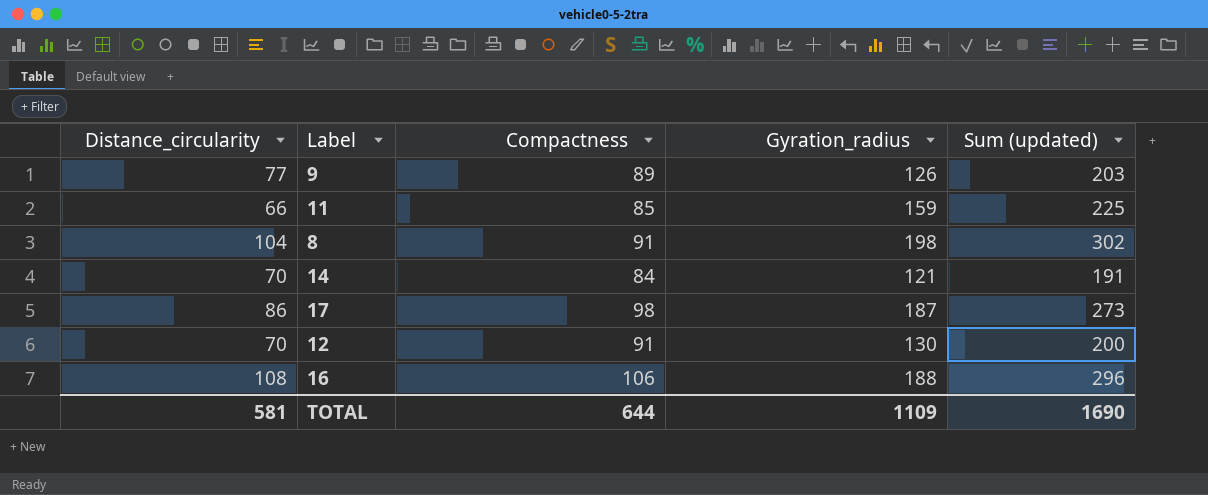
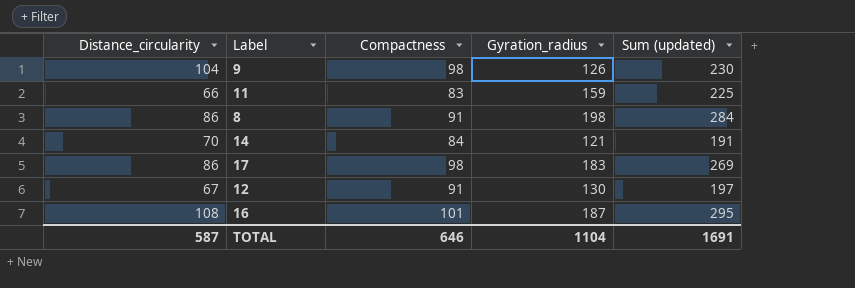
9 | Distance_circularity: 77 -> 104
9 | Compactness: 89 -> 98
9 | Sum (updated): 203 -> 230
11 | Compactness: 85 -> 83
8 | Distance_circularity: 104 -> 86
8 | Sum (updated): 302 -> 284
17 | Gyration_radius: 187 -> 183
17 | Sum (updated): 273 -> 269
12 | Distance_circularity: 70 -> 67
12 | Sum (updated): 200 -> 197
16 | Compactness: 106 -> 101
16 | Gyration_radius: 188 -> 187
16 | Sum (updated): 296 -> 295
TOTAL | Distance_circularity: 581 -> 587
TOTAL | Compactness: 644 -> 646
TOTAL | Gyration_radius: 1109 -> 1104
TOTAL | Sum (updated): 1690 -> 1691

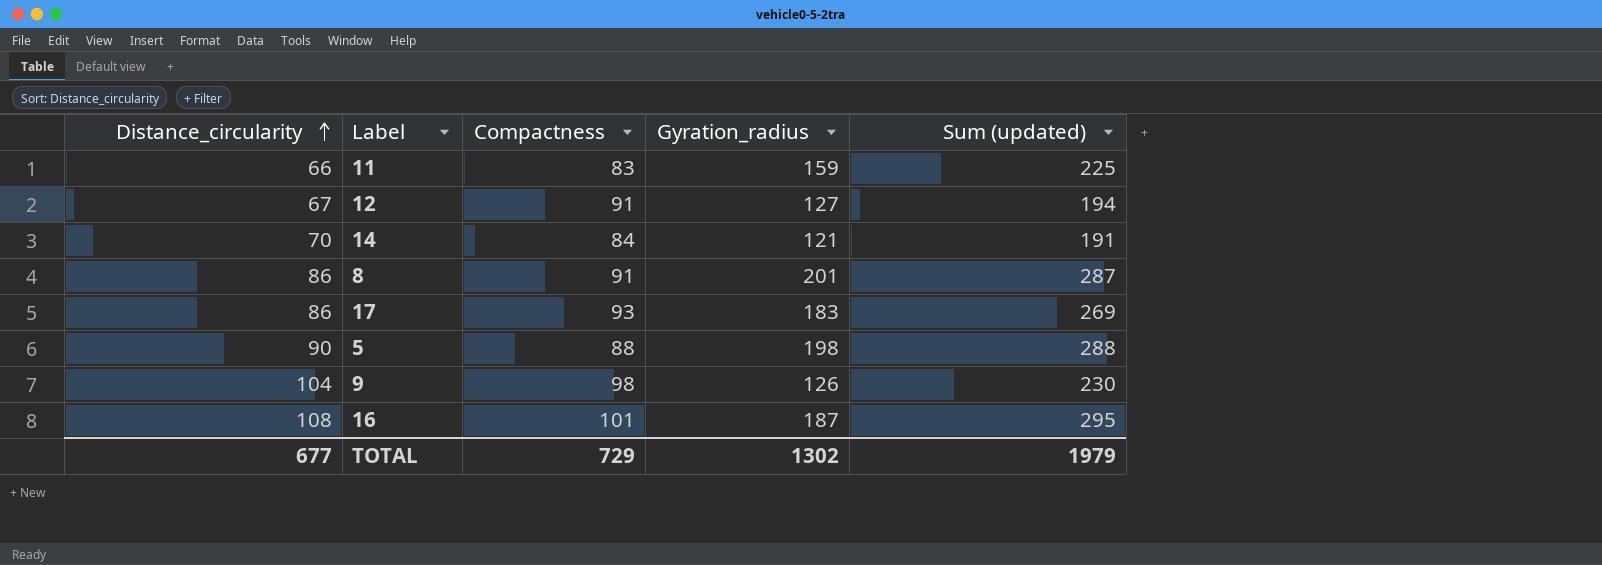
row order: none -> Distance_circularity ascending
12 | Gyration_radius: 130 -> 127
12 | Sum (updated): 197 -> 194
8 | Gyration_radius: 198 -> 201
8 | Sum (updated): 284 -> 287
17 | Compactness: 98 -> 93
row 5: none -> 90 | 88 | 198 | 288
TOTAL | Distance_circularity: 587 -> 677
TOTAL | Compactness: 646 -> 729
TOTAL | Gyration_radius: 1104 -> 1302
TOTAL | Sum (updated): 1691 -> 1979

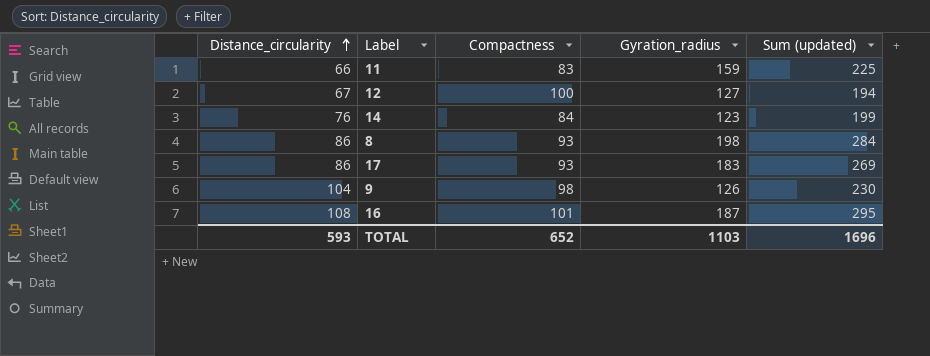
row 5: 90 | 88 | 198 | 288 -> none
12 | Compactness: 91 -> 100
14 | Distance_circularity: 70 -> 76
14 | Gyration_radius: 121 -> 123
14 | Sum (updated): 191 -> 199
8 | Compactness: 91 -> 93
8 | Gyration_radius: 201 -> 198
8 | Sum (updated): 287 -> 284
TOTAL | Distance_circularity: 677 -> 593
TOTAL | Compactness: 729 -> 652
TOTAL | Gyration_radius: 1302 -> 1103
TOTAL | Sum (updated): 1979 -> 1696

